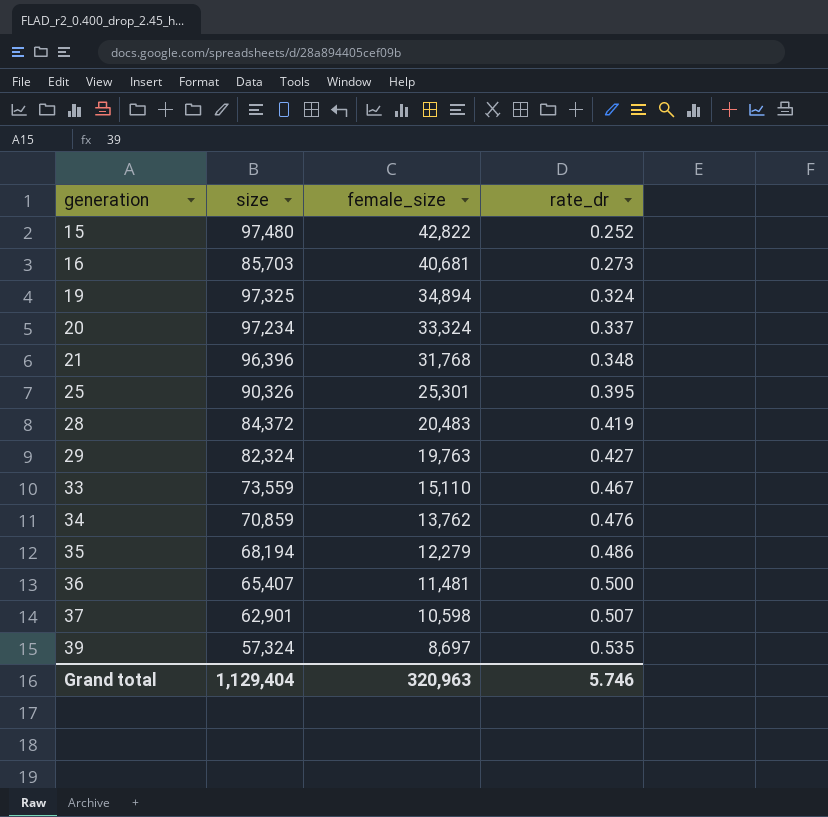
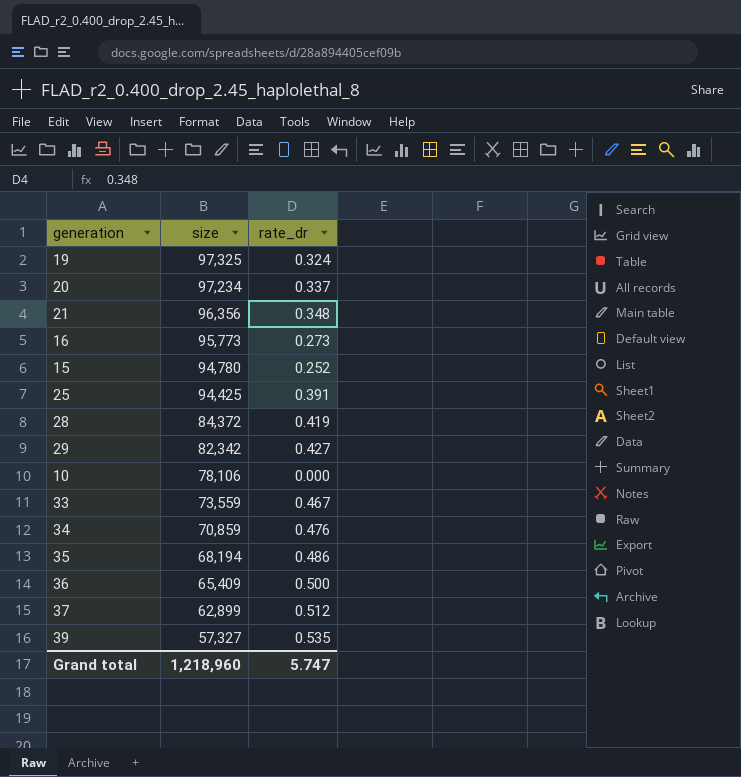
row order: generation ascending -> size descending
column female_size | position: 3 -> none
21 | size: 96,396 -> 96,356
16 | size: 85,703 -> 95,773
15 | size: 97,480 -> 94,780
25 | size: 90,326 -> 94,425
25 | rate_dr: 0.395 -> 0.391
29 | size: 82,324 -> 82,342
row 10: none -> 78,106 | 0.000
36 | size: 65,407 -> 65,409
37 | size: 62,901 -> 62,899
37 | rate_dr: 0.507 -> 0.512
39 | size: 57,324 -> 57,327
Grand total | size: 1,129,404 -> 1,218,960
Grand total | rate_dr: 5.746 -> 5.747

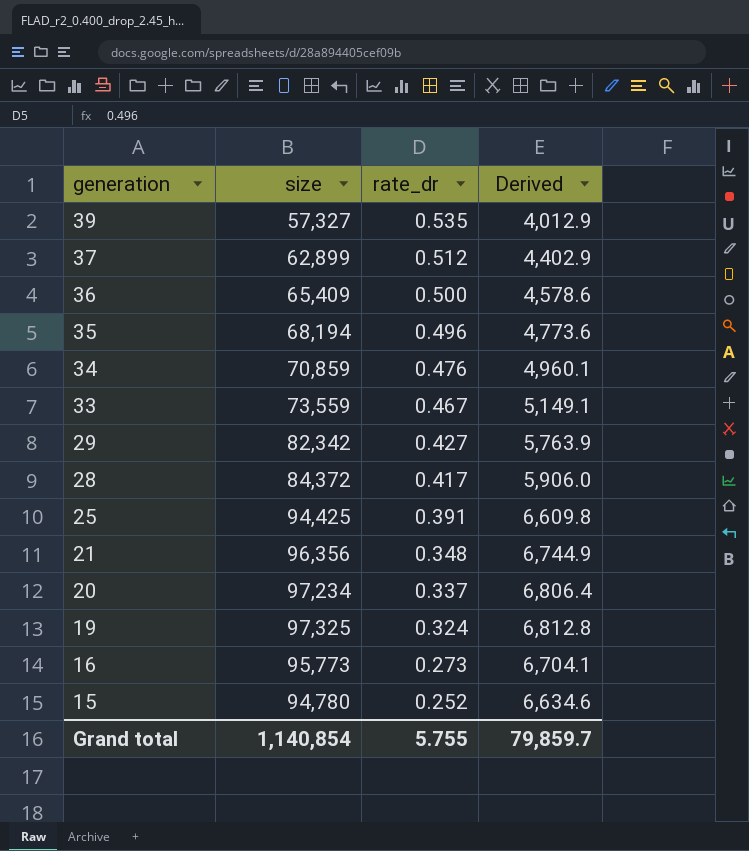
row order: size descending -> generation descending
column Derived | formula: none -> [size] * 0.07
row 10: 78,106 | 0.000 -> none
35 | rate_dr: 0.486 -> 0.496
28 | rate_dr: 0.419 -> 0.417
Grand total | size: 1,218,960 -> 1,140,854
Grand total | rate_dr: 5.747 -> 5.755

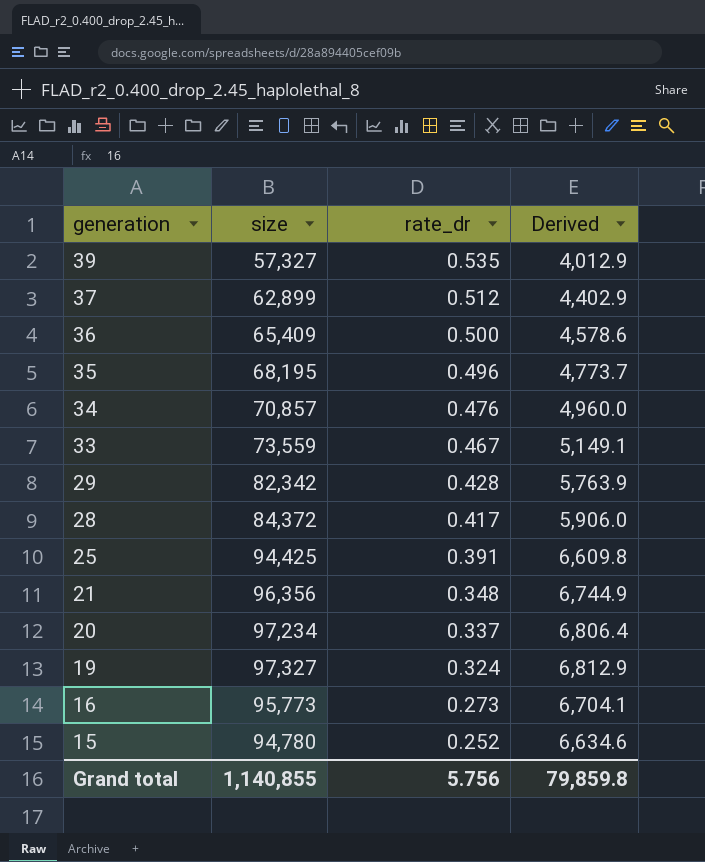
35 | size: 68,194 -> 68,195
35 | Derived: 4,773.6 -> 4,773.7
34 | size: 70,859 -> 70,857
34 | Derived: 4,960.1 -> 4,960.0
29 | rate_dr: 0.427 -> 0.428
19 | size: 97,325 -> 97,327
19 | Derived: 6,812.8 -> 6,812.9
Grand total | size: 1,140,854 -> 1,140,855
Grand total | rate_dr: 5.755 -> 5.756
Grand total | Derived: 79,859.7 -> 79,859.8

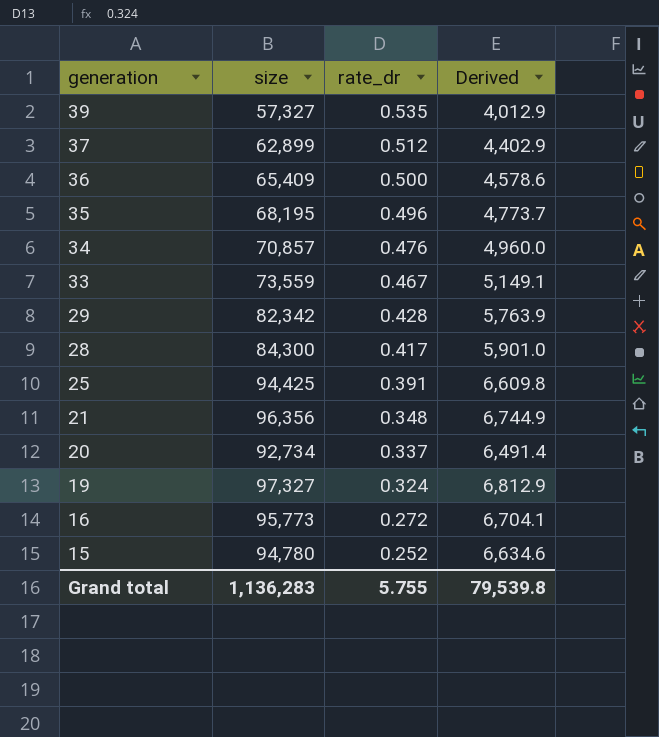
28 | size: 84,372 -> 84,300
28 | Derived: 5,906.0 -> 5,901.0
20 | size: 97,234 -> 92,734
20 | Derived: 6,806.4 -> 6,491.4
16 | rate_dr: 0.273 -> 0.272
Grand total | size: 1,140,855 -> 1,136,283
Grand total | rate_dr: 5.756 -> 5.755
Grand total | Derived: 79,859.8 -> 79,539.8

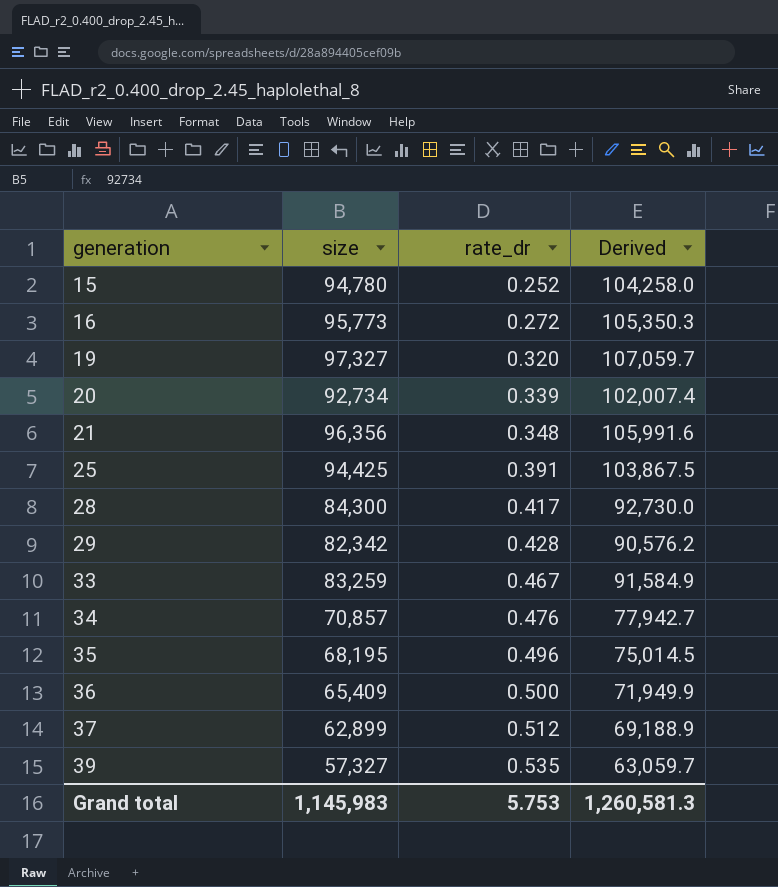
row order: generation descending -> generation ascending
column Derived | formula: [size] * 0.07 -> [size] * 1.1
19 | rate_dr: 0.324 -> 0.320
20 | rate_dr: 0.337 -> 0.339
33 | size: 73,559 -> 83,259
Grand total | size: 1,136,283 -> 1,145,983
Grand total | rate_dr: 5.755 -> 5.753
Grand total | Derived: 79,539.8 -> 1,260,581.3

